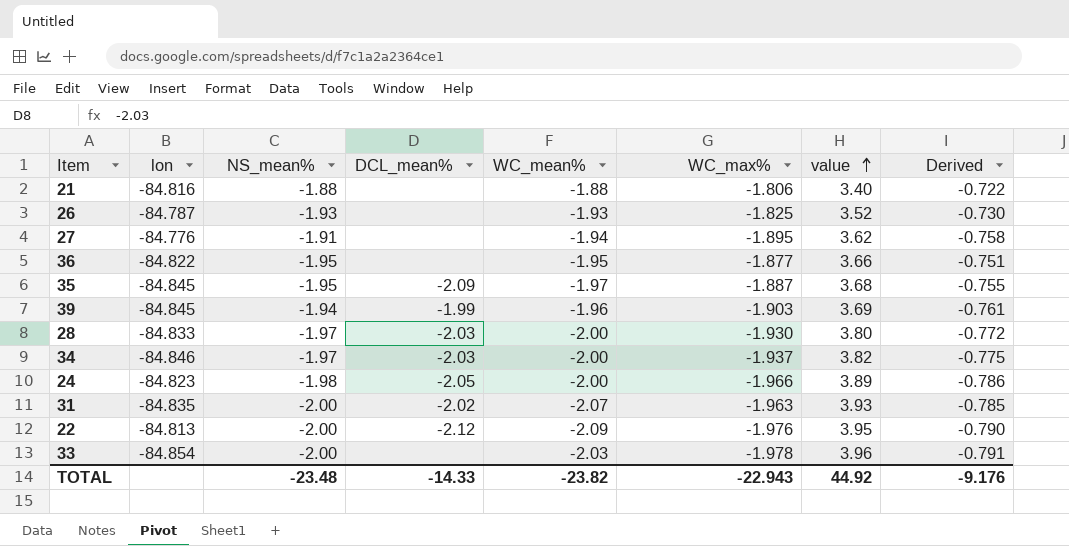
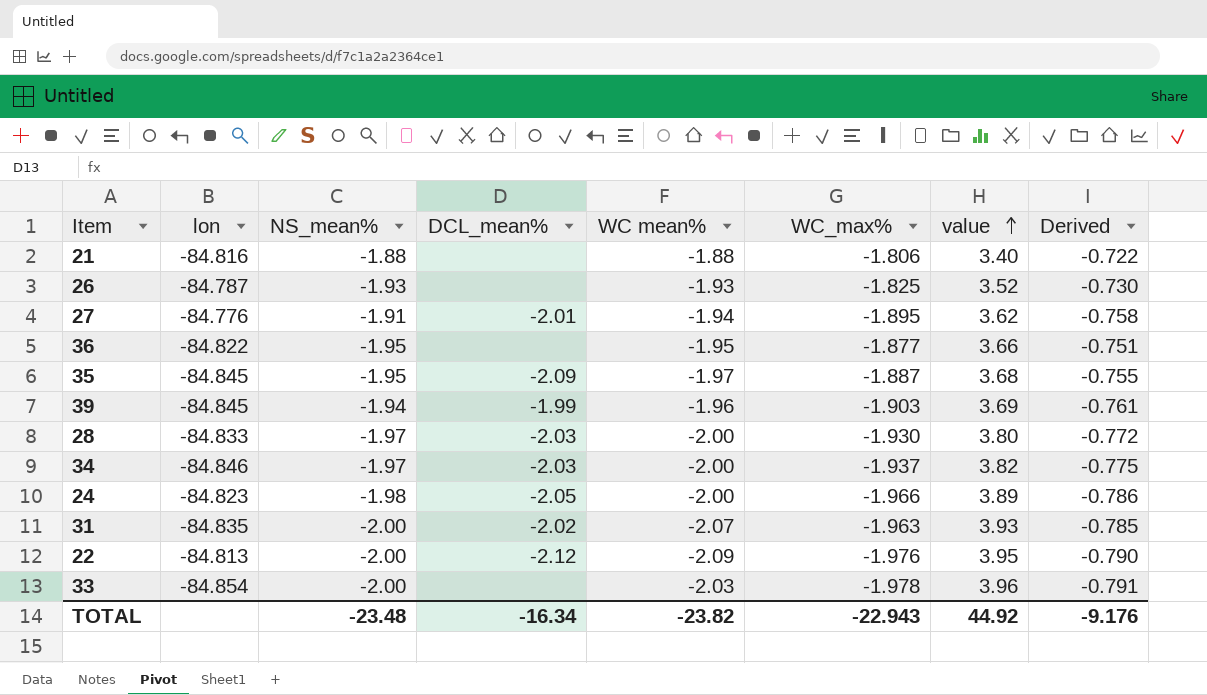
column name: WC_mean% -> WC mean%
27 | DCL_mean%: none -> -2.01
TOTAL | DCL_mean%: -14.33 -> -16.34

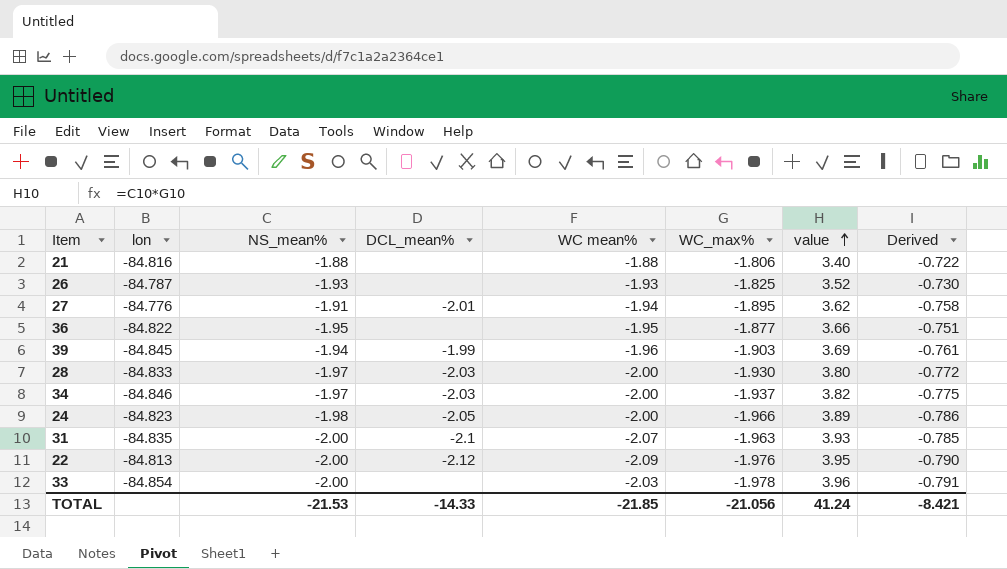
row 35: -84.845 | -1.95 | -2.09 | -1.97 | -1.887 | 3.68 | -0.755 -> none
31 | DCL_mean%: -2.02 -> -2.1
TOTAL | NS_mean%: -23.48 -> -21.53
TOTAL | DCL_mean%: -16.34 -> -14.33
TOTAL | WC mean%: -23.82 -> -21.85
TOTAL | WC_max%: -22.943 -> -21.056
TOTAL | value: 44.92 -> 41.24
TOTAL | Derived: -9.176 -> -8.421

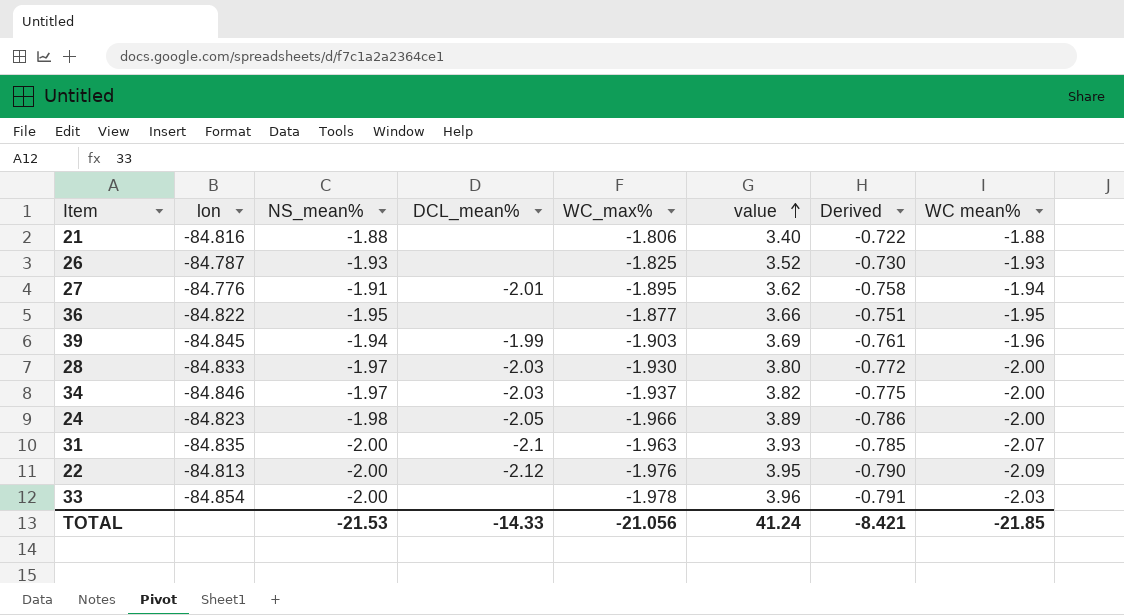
column WC mean% | position: 5 -> 8

